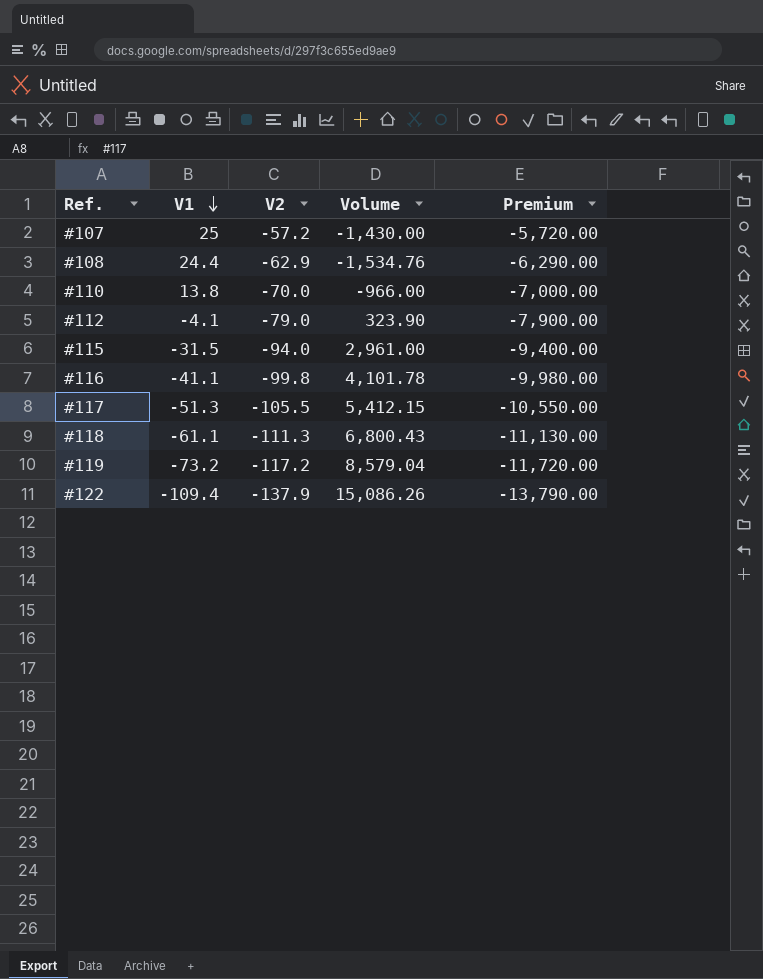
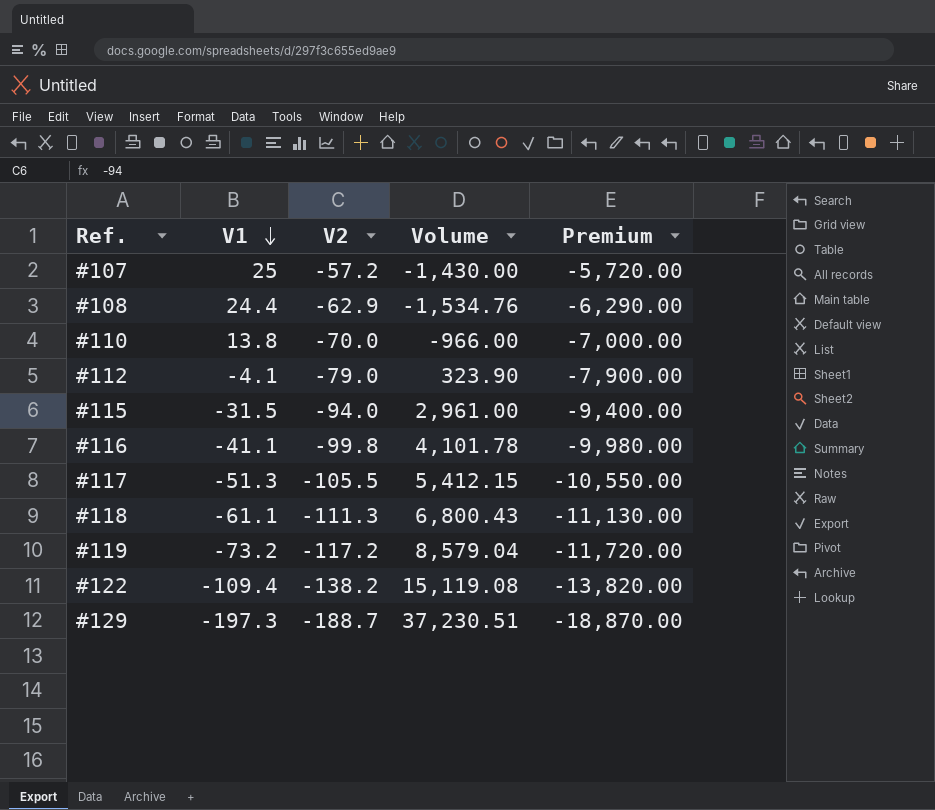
#122 | V2: -137.9 -> -138.2
#122 | Volume: 15,086.26 -> 15,119.08
#122 | Premium: -13,790.00 -> -13,820.00
row #129: none -> -197.3 | -188.7 | 37,230.51 | -18,870.00

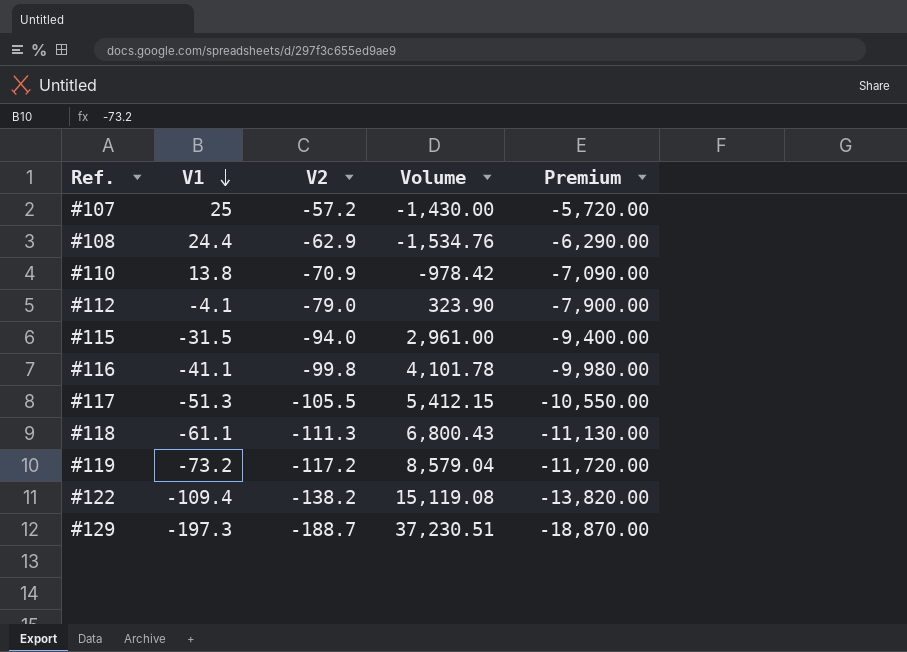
#110 | V2: -70.0 -> -70.9
#110 | Volume: -966.00 -> -978.42
#110 | Premium: -7,000.00 -> -7,090.00

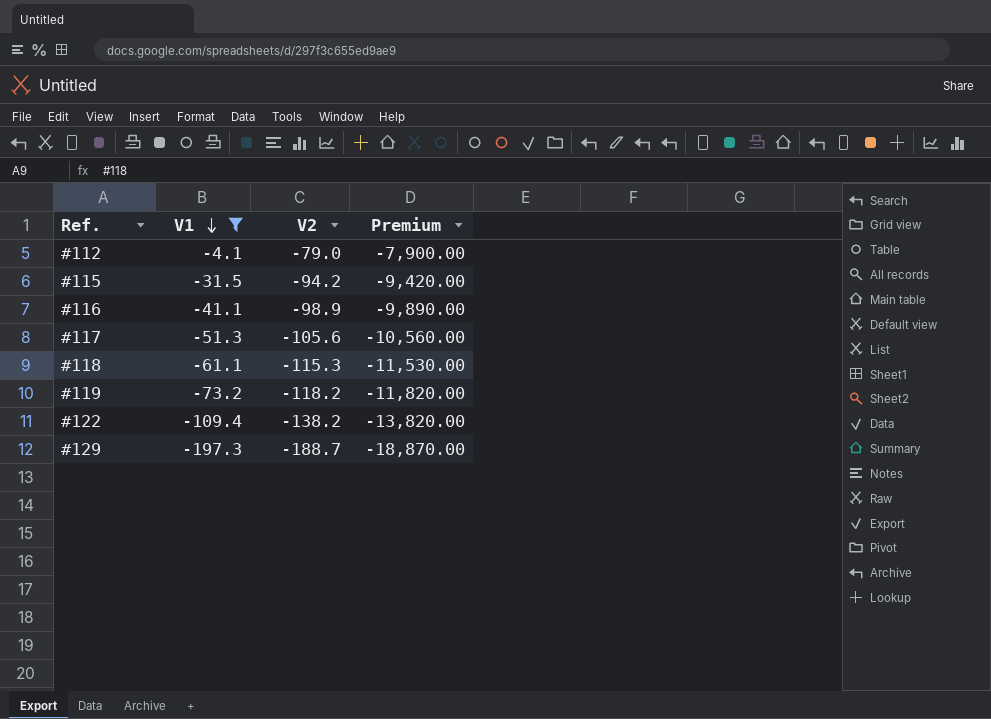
filter: none -> V1 <= -4.1
column Volume | formula: [V1] * [V2] -> none
#115 | V2: -94.0 -> -94.2
#115 | Premium: -9,400.00 -> -9,420.00
#116 | V2: -99.8 -> -98.9
#116 | Premium: -9,980.00 -> -9,890.00
#117 | V2: -105.5 -> -105.6
#117 | Premium: -10,550.00 -> -10,560.00
#118 | V2: -111.3 -> -115.3
#118 | Premium: -11,130.00 -> -11,530.00
#119 | V2: -117.2 -> -118.2
#119 | Premium: -11,720.00 -> -11,820.00

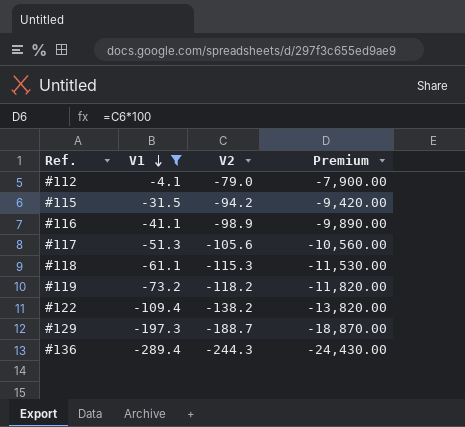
row #136: none -> -289.4 | -244.3 | -24,430.00

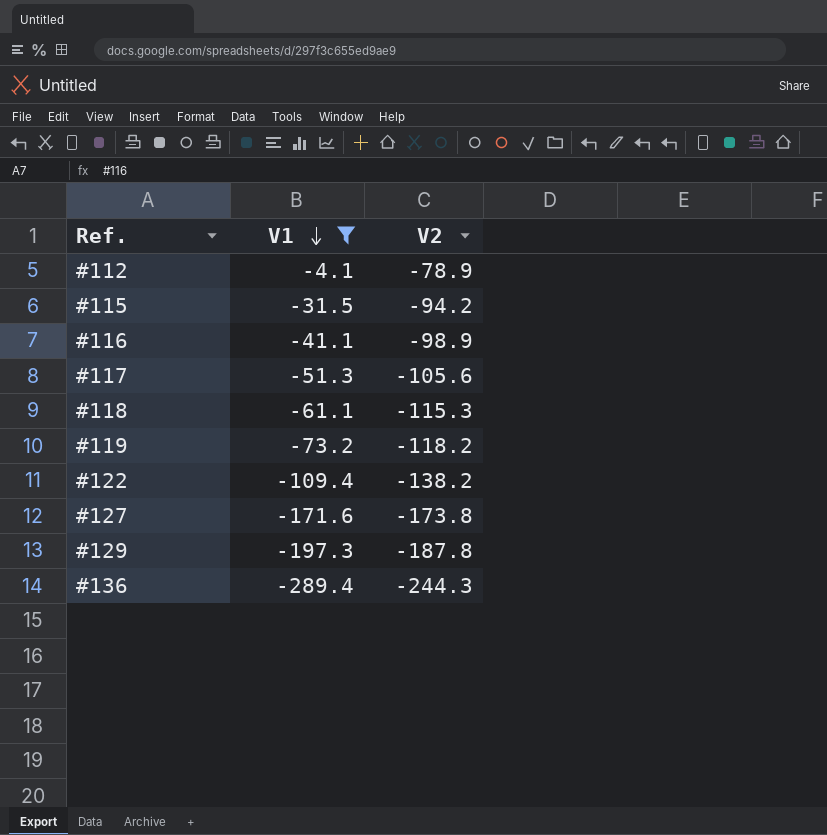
column Premium | formula: [V2] * 100 -> none
#112 | V2: -79.0 -> -78.9
row #127: none -> -171.6 | -173.8
#129 | V2: -188.7 -> -187.8

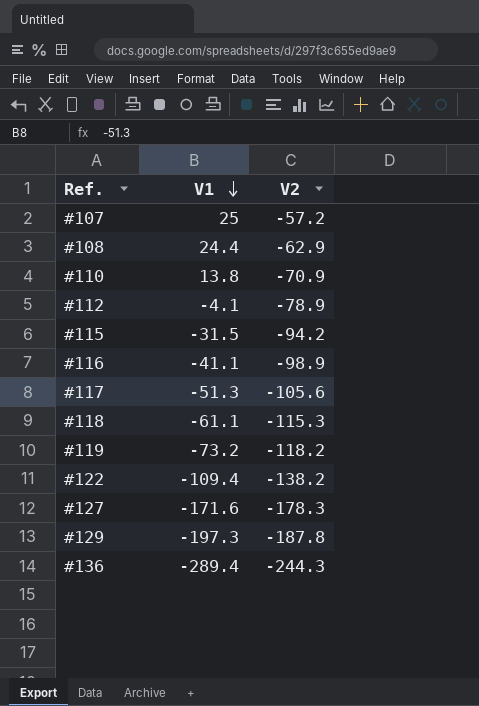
filter: V1 <= -4.1 -> none
#127 | V2: -173.8 -> -178.3

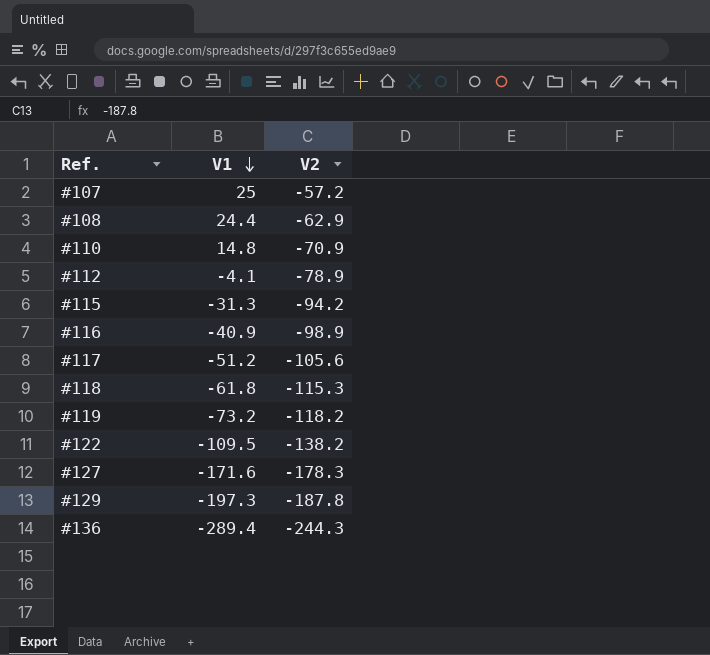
#110 | V1: 13.8 -> 14.8
#115 | V1: -31.5 -> -31.3
#116 | V1: -41.1 -> -40.9
#117 | V1: -51.3 -> -51.2
#118 | V1: -61.1 -> -61.8
#122 | V1: -109.4 -> -109.5

